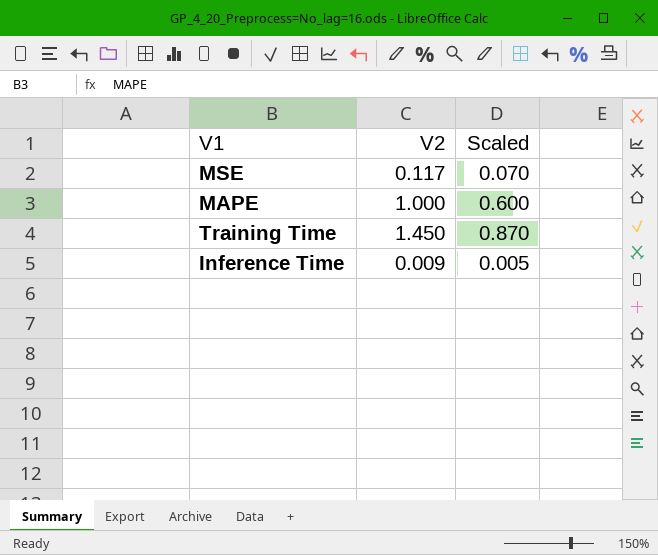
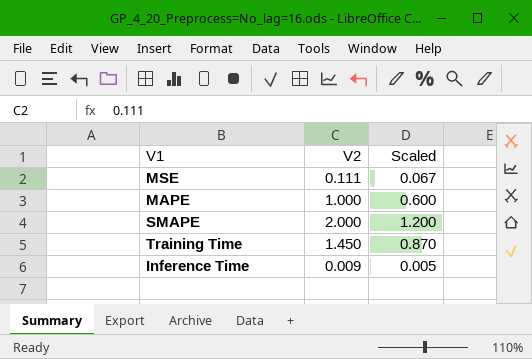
MSE | V2: 0.117 -> 0.111
MSE | Scaled: 0.070 -> 0.067
row SMAPE: none -> 2.000 | 1.200

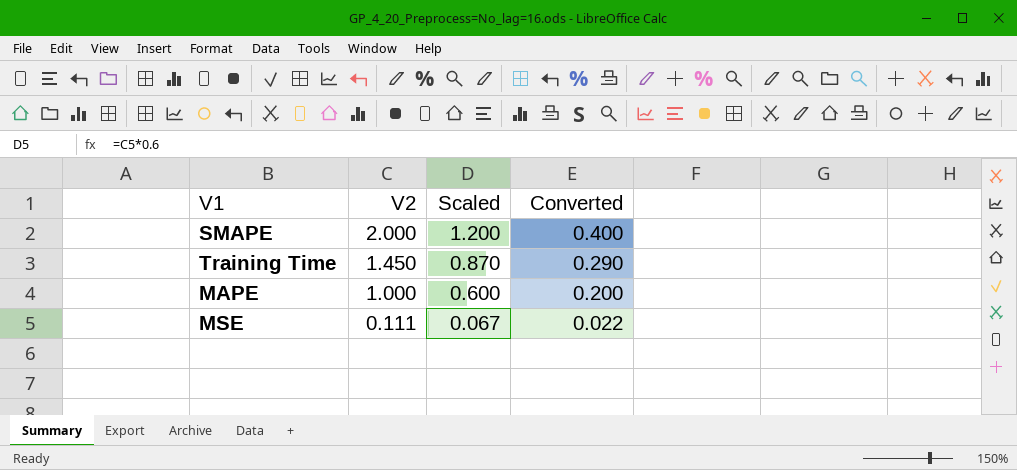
row order: none -> V2 descending
column Converted | formula: none -> [V2] * 0.2
row Inference Time: 0.009 | 0.005 -> none

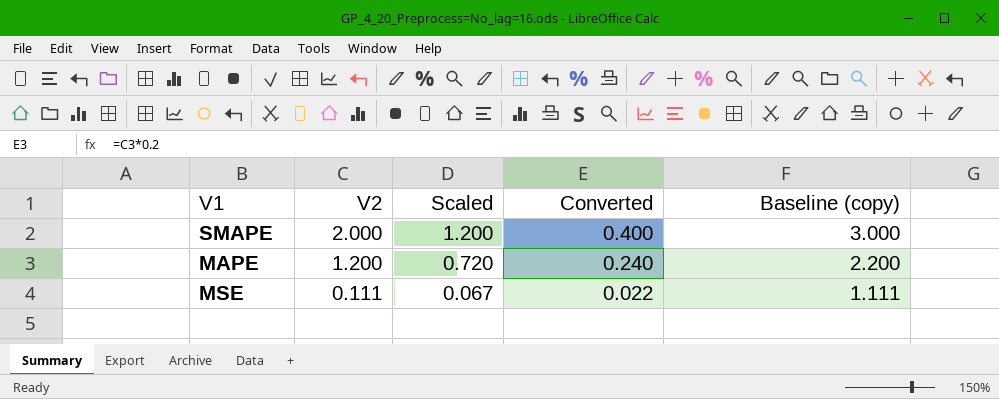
column Baseline (copy) | formula: none -> [V2] + 1
row Training Time: 1.450 | 0.870 | 0.290 -> none
MAPE | V2: 1.000 -> 1.200
MAPE | Scaled: 0.600 -> 0.720
MAPE | Converted: 0.200 -> 0.240

